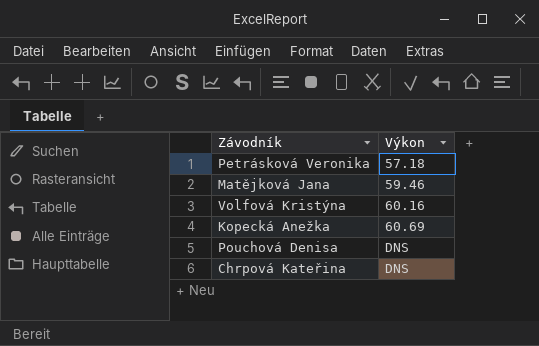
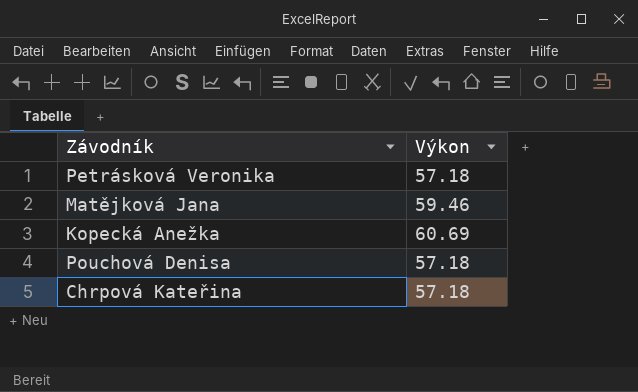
row Volfová Kristýna: 60.16 -> none
Pouchová Denisa | Výkon: DNS -> 57.18
Chrpová Kateřina | Výkon: DNS -> 57.18

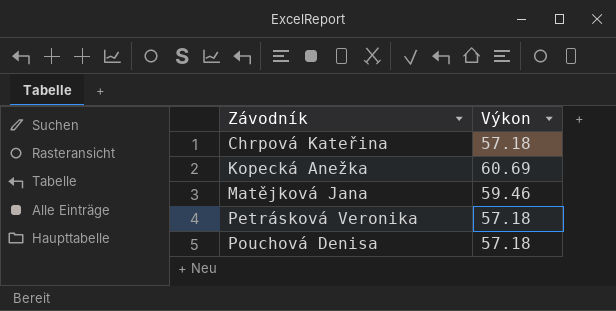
row order: none -> Závodník ascending

